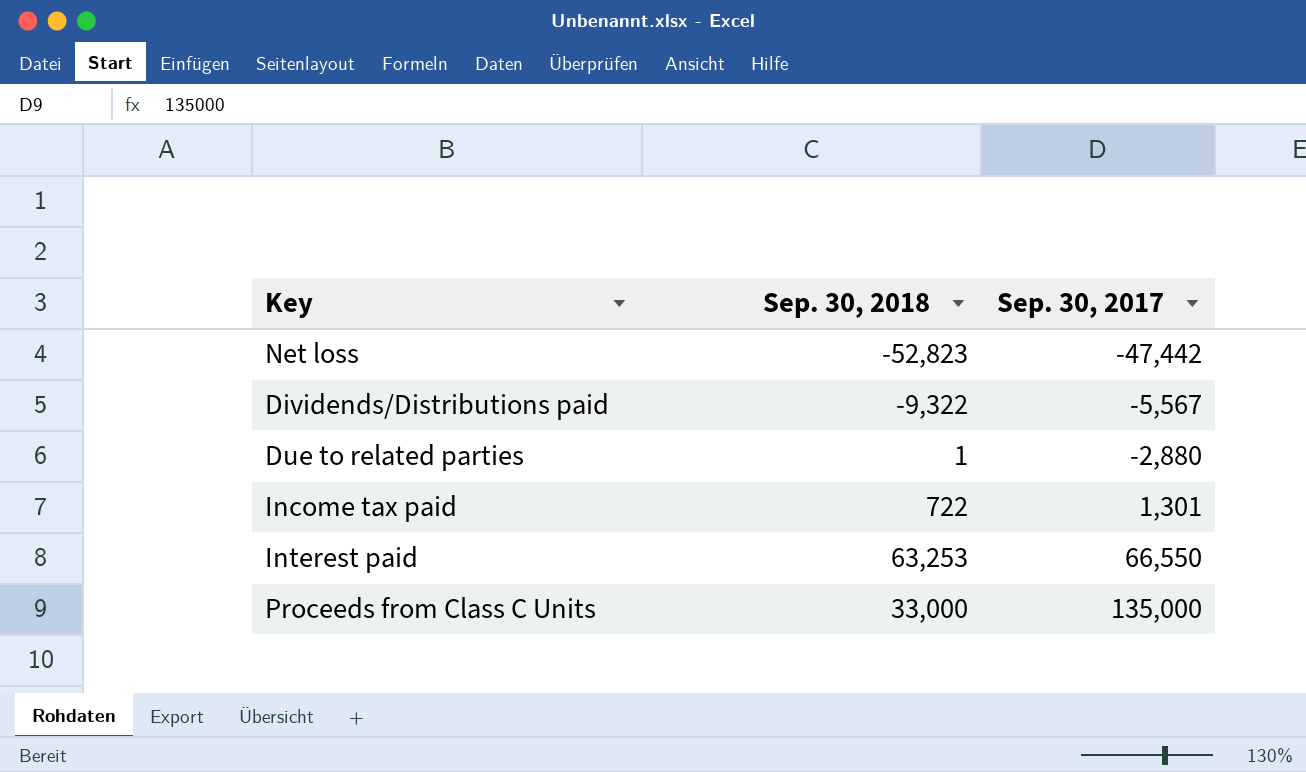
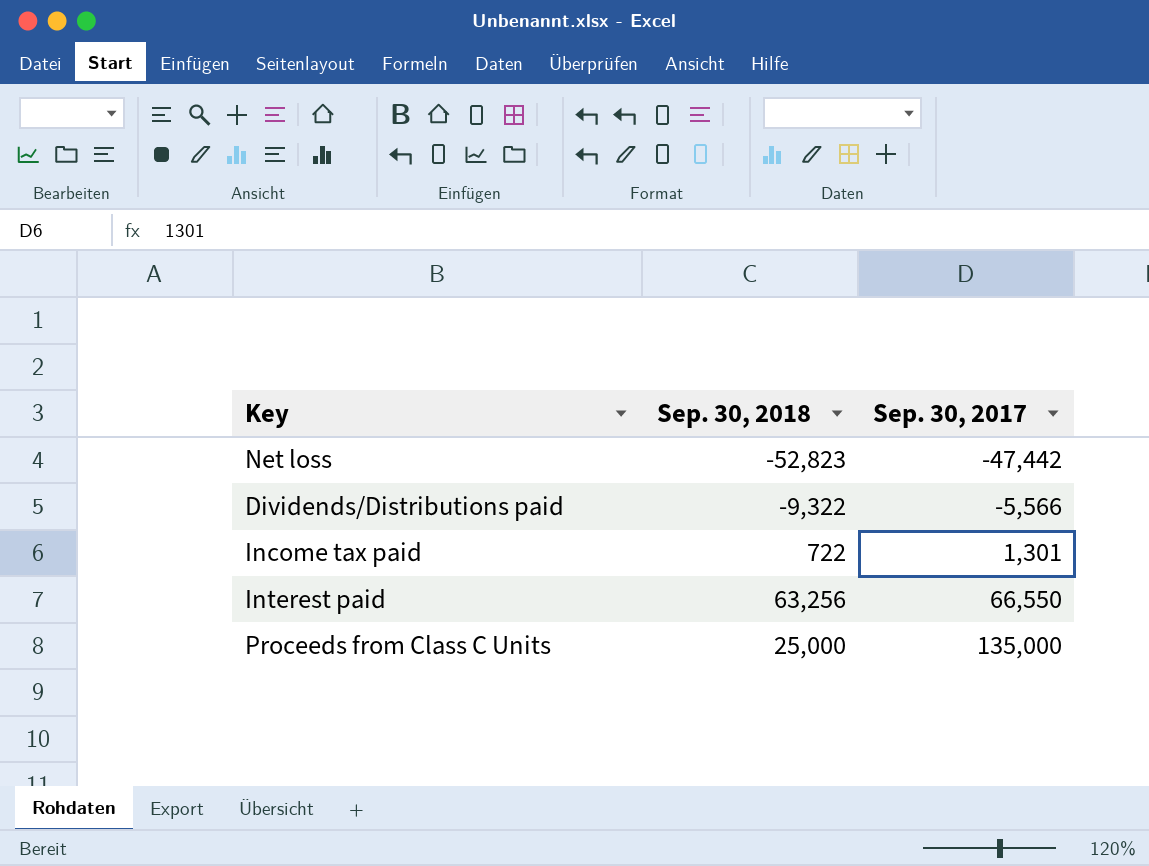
row Due to related parties: 1 | -2,880 -> none
Dividends/Distributions paid | Sep. 30, 2017: -5,567 -> -5,566
Interest paid | Sep. 30, 2018: 63,253 -> 63,256
Proceeds from Class C Units | Sep. 30, 2018: 33,000 -> 25,000

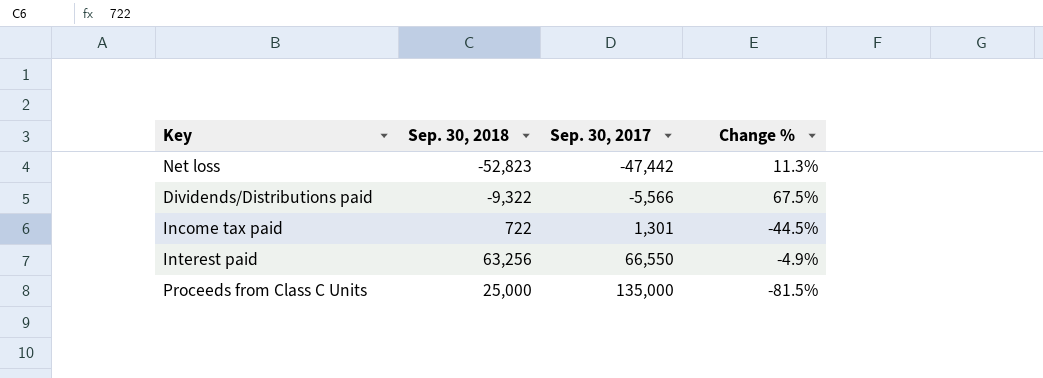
column Change % | formula: none -> ([Sep. 30, 2018] - [Sep. 30, 2017]) / [Sep. 30, 2017]

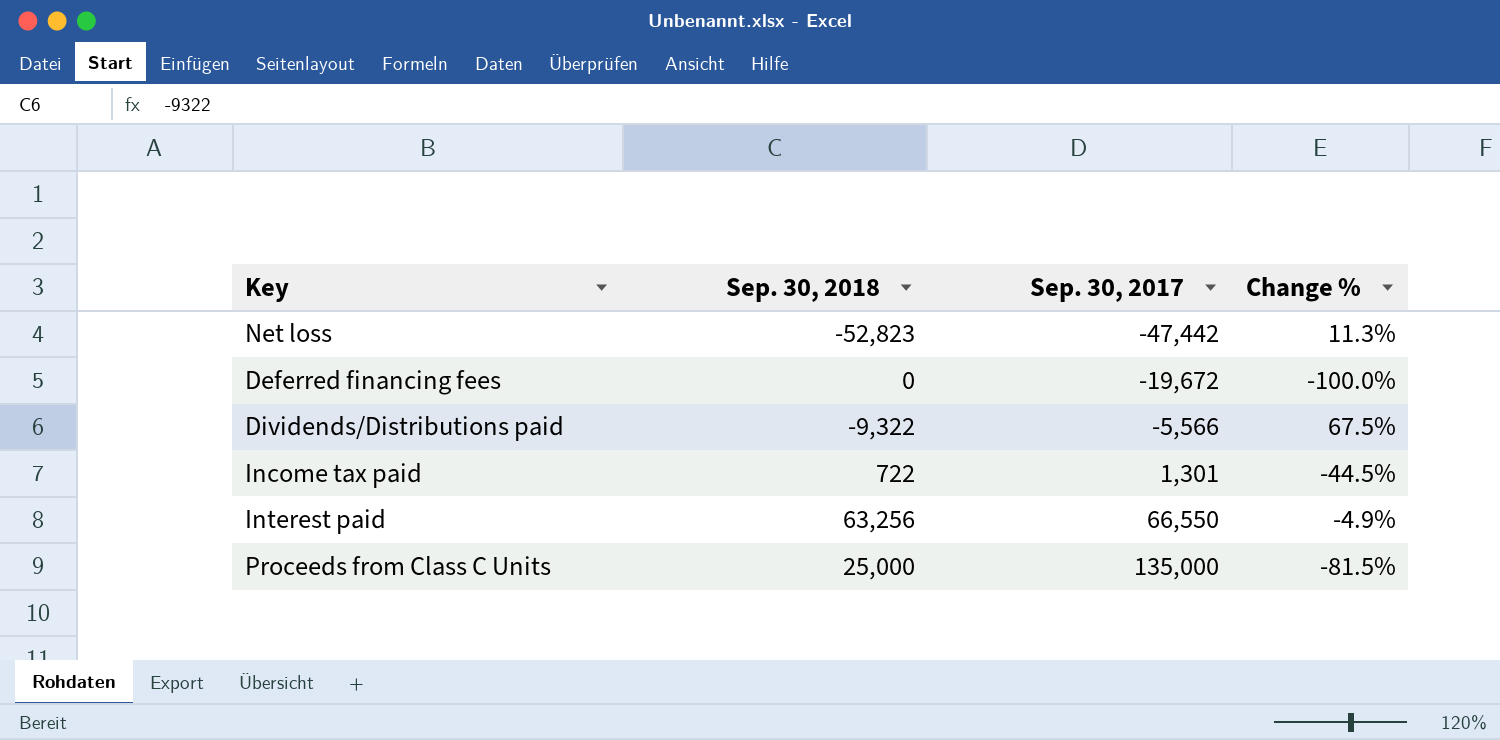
row Deferred financing fees: none -> 0 | -19,672 | -100.0%

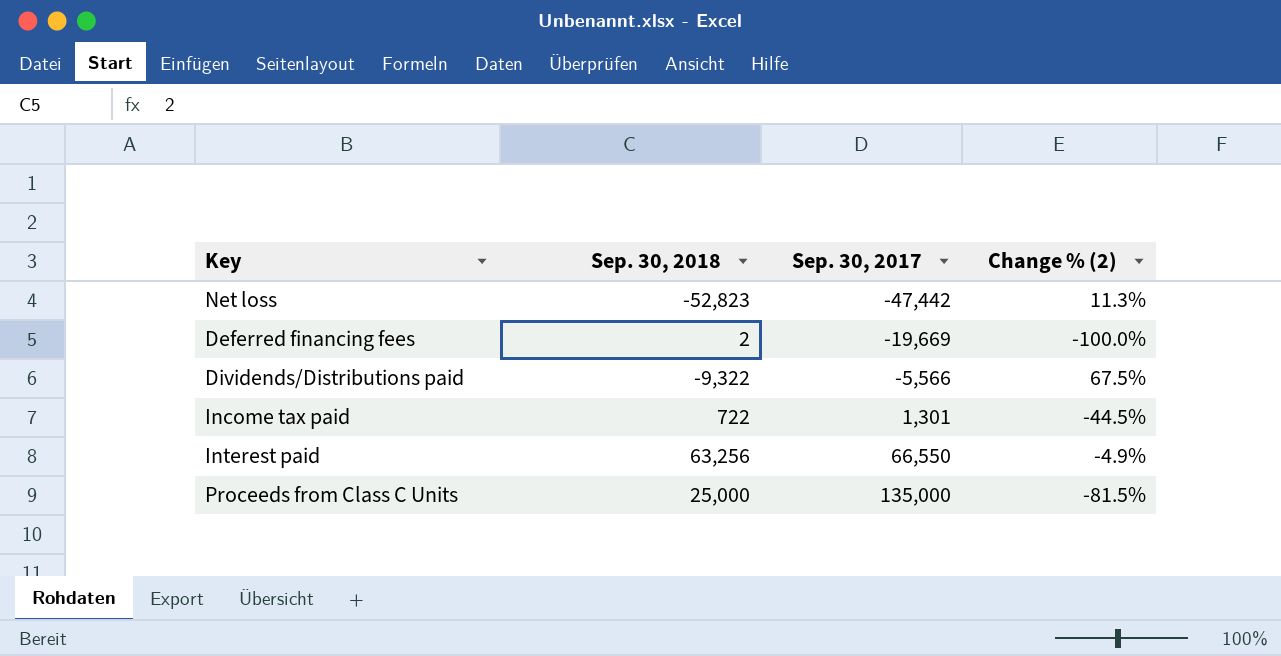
column name: Change % -> Change % (2)
Deferred financing fees | Sep. 30, 2018: 0 -> 2
Deferred financing fees | Sep. 30, 2017: -19,672 -> -19,669

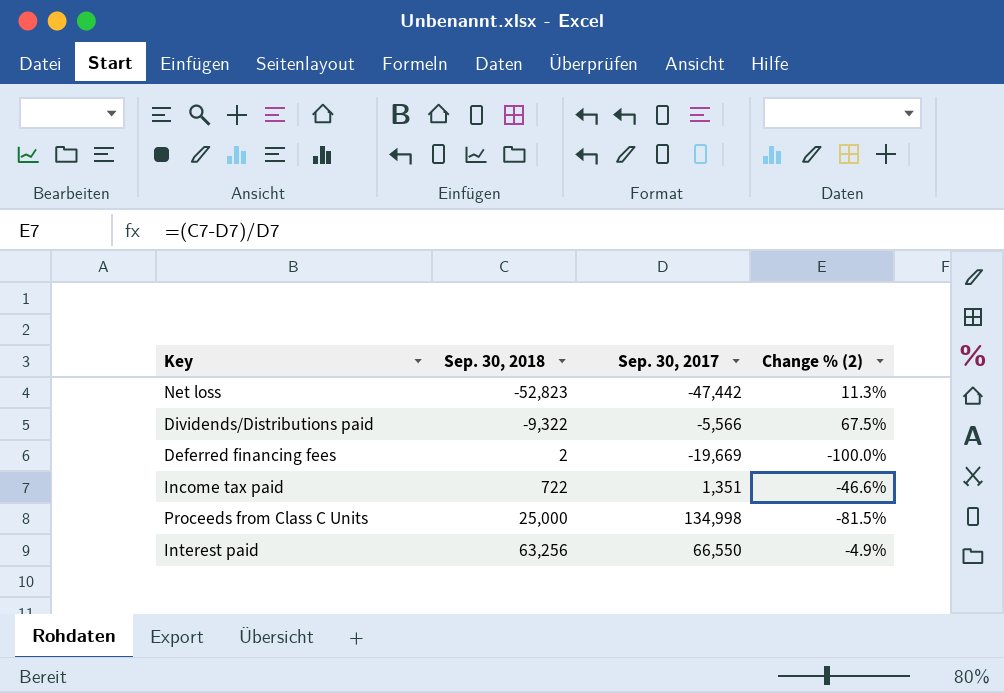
row order: Sep. 30, 2017 ascending -> Sep. 30, 2018 ascending
Income tax paid | Sep. 30, 2017: 1,301 -> 1,351
Income tax paid | Change % (2): -44.5% -> -46.6%
Proceeds from Class C Units | Sep. 30, 2017: 135,000 -> 134,998

